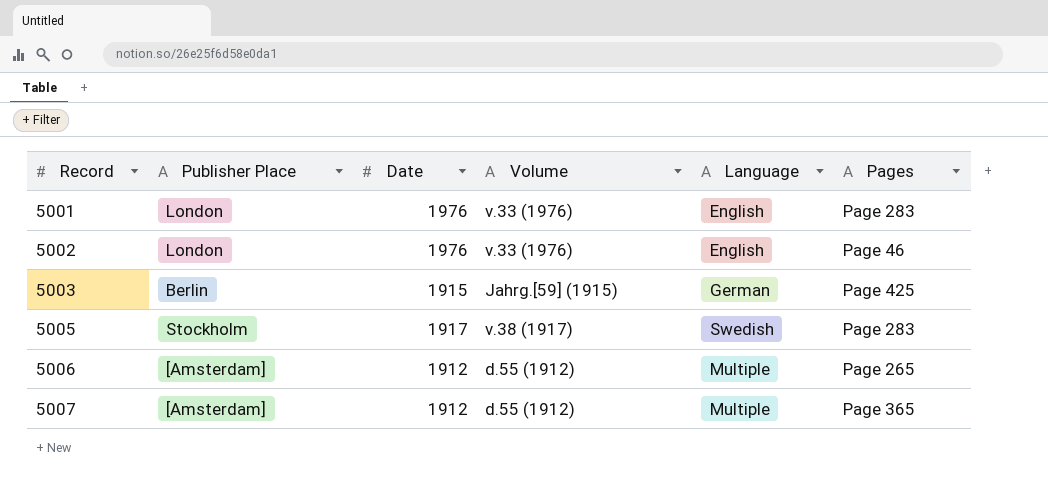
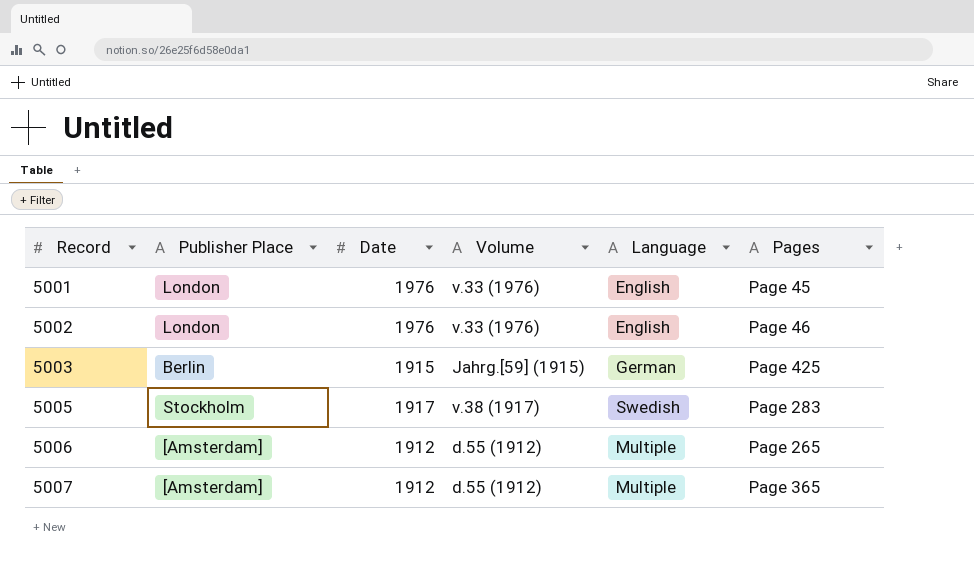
5001 | Pages: Page 283 -> Page 45

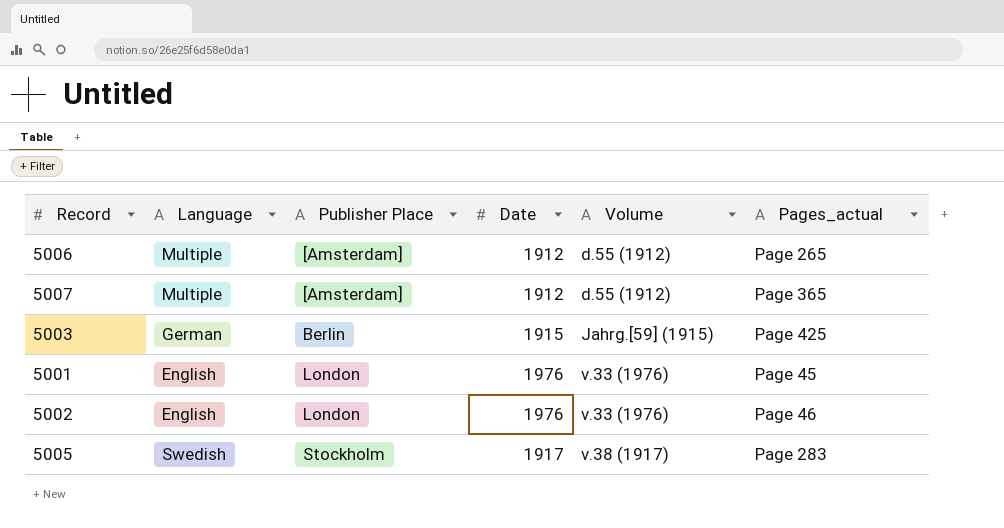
row order: Record ascending -> Publisher Place ascending
column Language | position: 5 -> 2
column name: Pages -> Pages_actual

